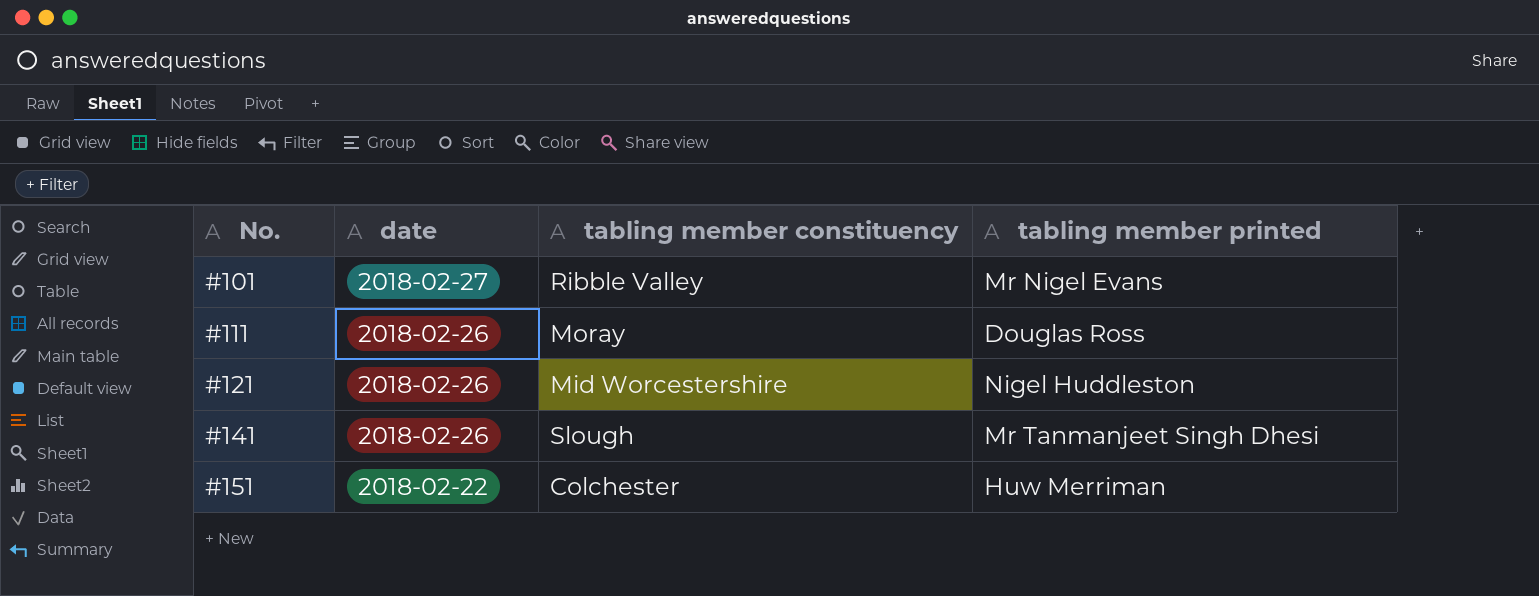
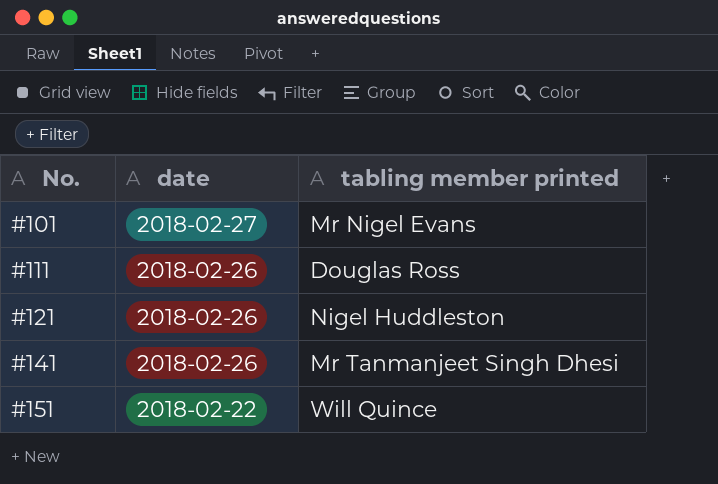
column tabling member constituency | position: 3 -> none
#151 | tabling member printed: Huw Merriman -> Will Quince

